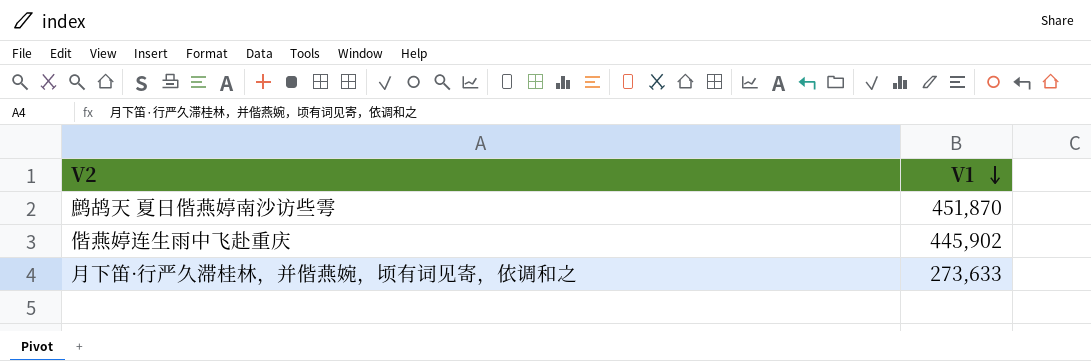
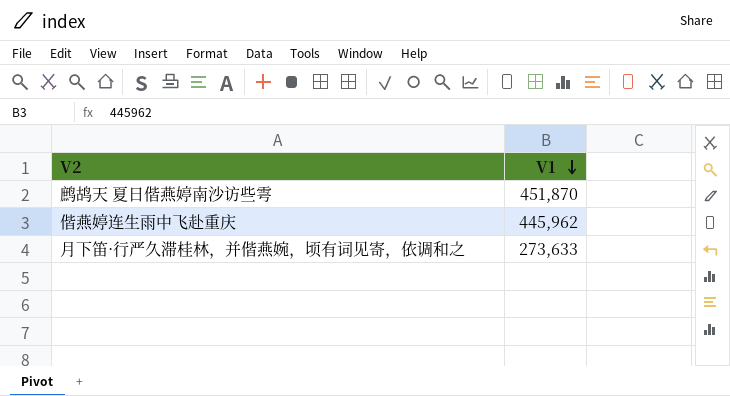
偕燕婷连生雨中飞赴重庆 | V1: 445,902 -> 445,962

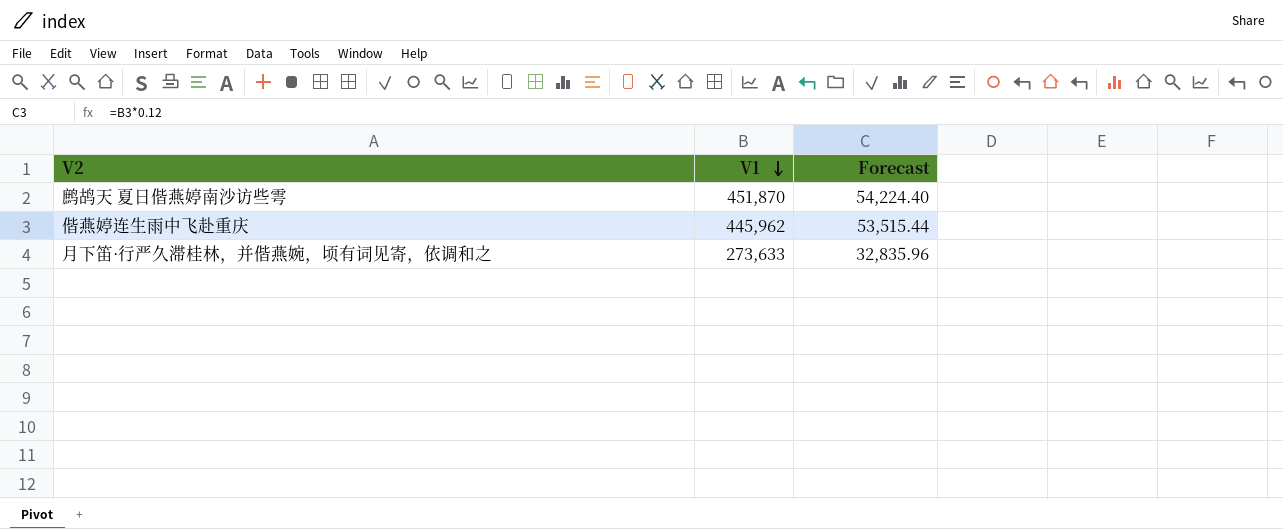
column Forecast | formula: none -> [V1] * 0.12

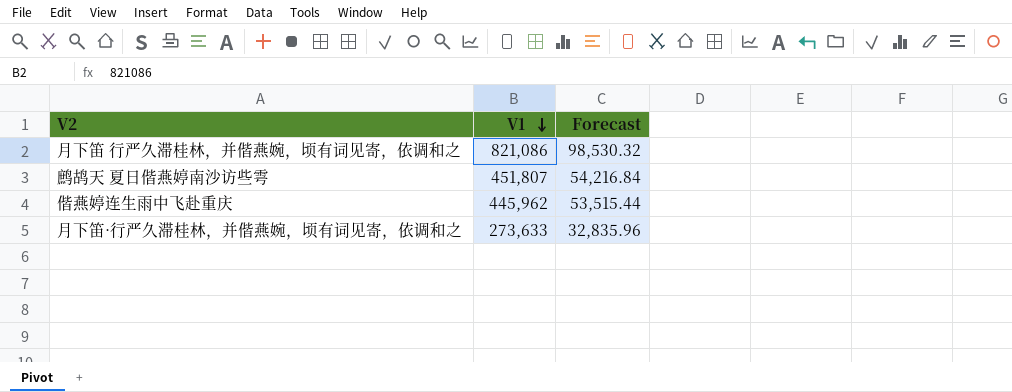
row 月下笛 行严久滞桂林，并偕燕婉，顷有词见寄，依调和之: none -> 821,086 | 98,530.32
鹧鸪天 夏日偕燕婷南沙访些雩 | V1: 451,870 -> 451,807
鹧鸪天 夏日偕燕婷南沙访些雩 | Forecast: 54,224.40 -> 54,216.84

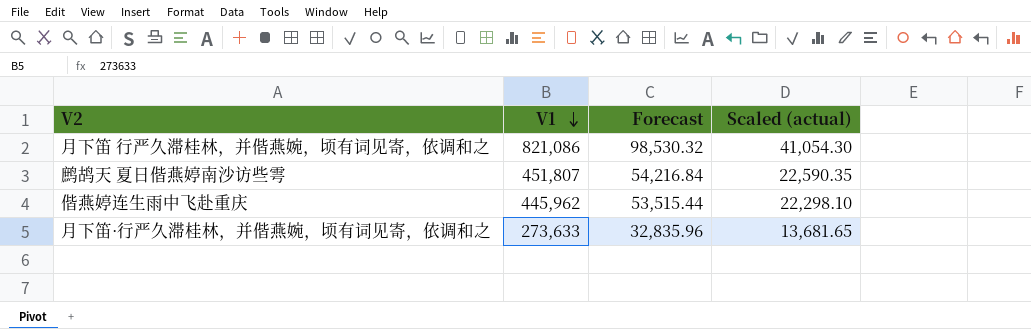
column Scaled (actual) | formula: none -> [V1] * 0.05

